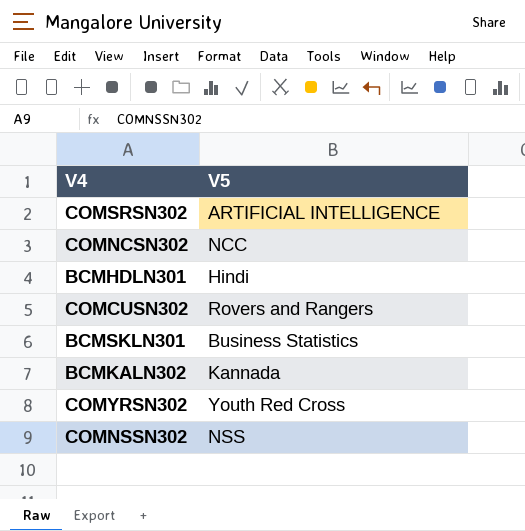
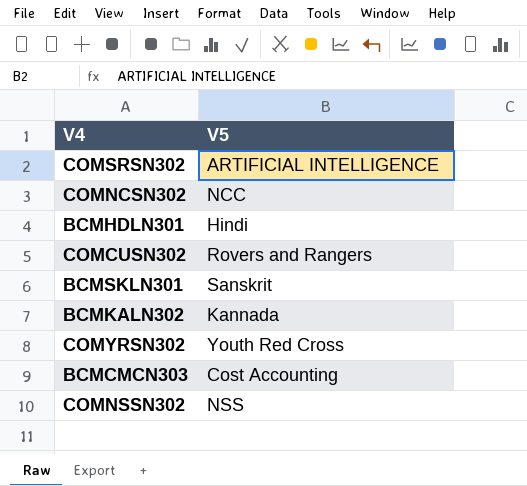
BCMSKLN301 | V5: Business Statistics -> Sanskrit
row BCMCMCN303: none -> Cost Accounting

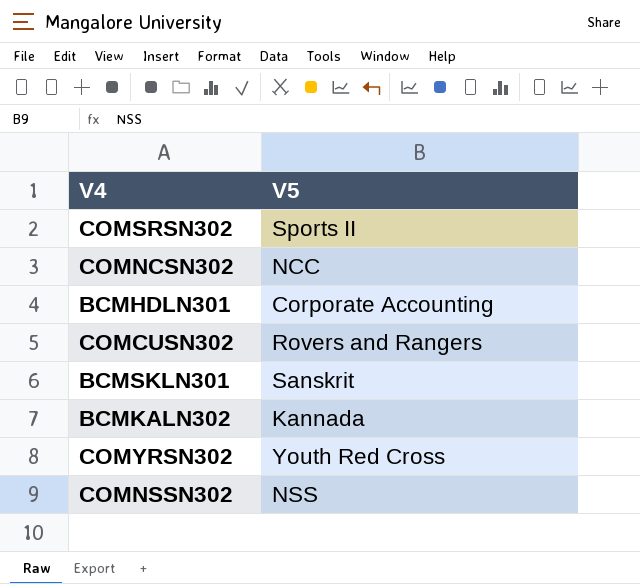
row BCMCMCN303: Cost Accounting -> none
COMSRSN302 | V5: ARTIFICIAL INTELLIGENCE -> Sports II
BCMHDLN301 | V5: Hindi -> Corporate Accounting

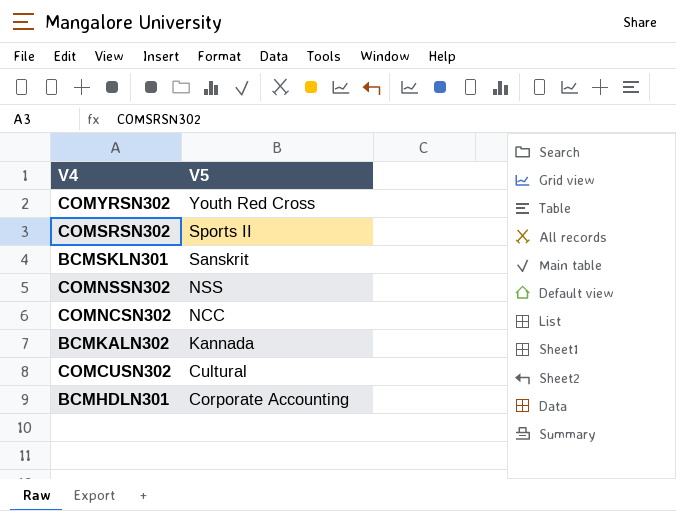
row order: none -> V5 descending
COMCUSN302 | V5: Rovers and Rangers -> Cultural

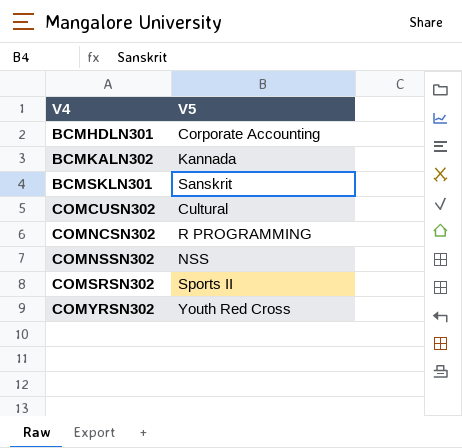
row order: V5 descending -> V4 ascending
COMNCSN302 | V5: NCC -> R PROGRAMMING

